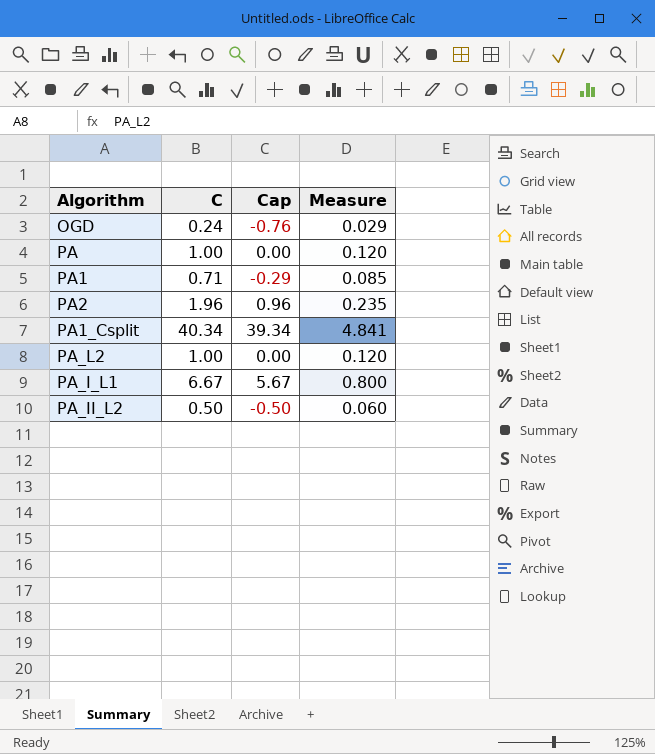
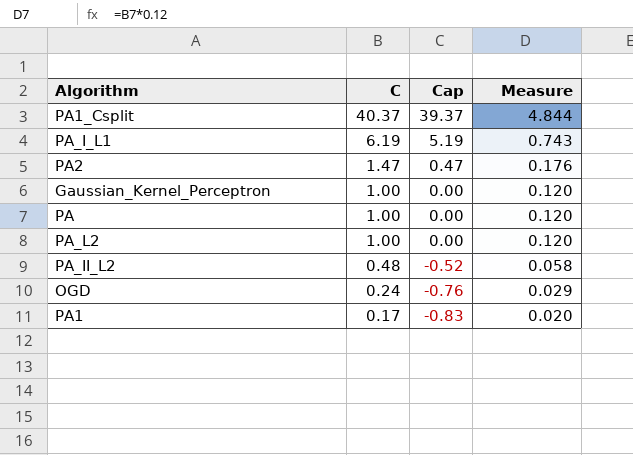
row order: none -> C descending
PA1_Csplit | C: 40.34 -> 40.37
PA1_Csplit | Cap: 39.34 -> 39.37
PA1_Csplit | Measure: 4.841 -> 4.844
PA_I_L1 | C: 6.67 -> 6.19
PA_I_L1 | Cap: 5.67 -> 5.19
PA_I_L1 | Measure: 0.800 -> 0.743
PA2 | C: 1.96 -> 1.47
PA2 | Cap: 0.96 -> 0.47
PA2 | Measure: 0.235 -> 0.176
row Gaussian_Kernel_Perceptron: none -> 1.00 | 0.00 | 0.120
PA_II_L2 | C: 0.50 -> 0.48
PA_II_L2 | Cap: -0.50 -> -0.52
PA_II_L2 | Measure: 0.060 -> 0.058
PA1 | C: 0.71 -> 0.17
PA1 | Cap: -0.29 -> -0.83
PA1 | Measure: 0.085 -> 0.020

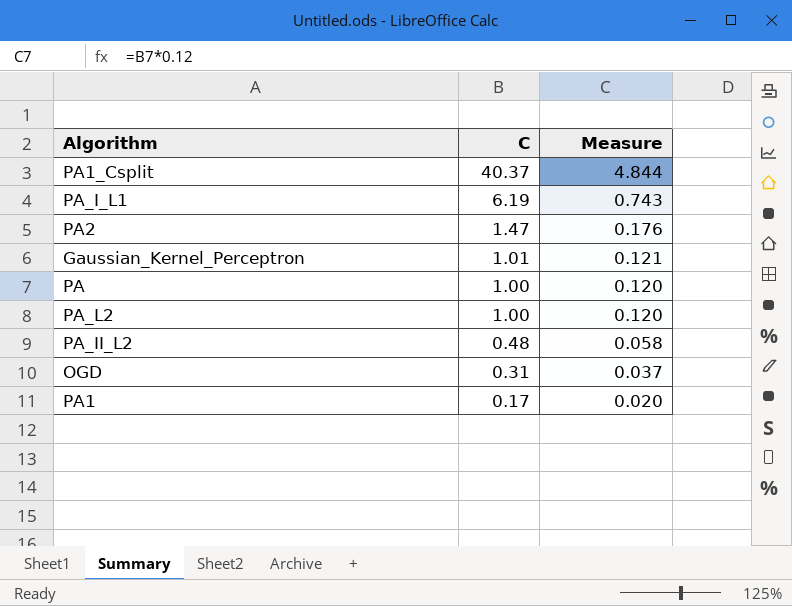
column Cap | formula: [C] - 1 -> none
Gaussian_Kernel_Perceptron | C: 1.00 -> 1.01
Gaussian_Kernel_Perceptron | Measure: 0.120 -> 0.121
OGD | C: 0.24 -> 0.31
OGD | Measure: 0.029 -> 0.037

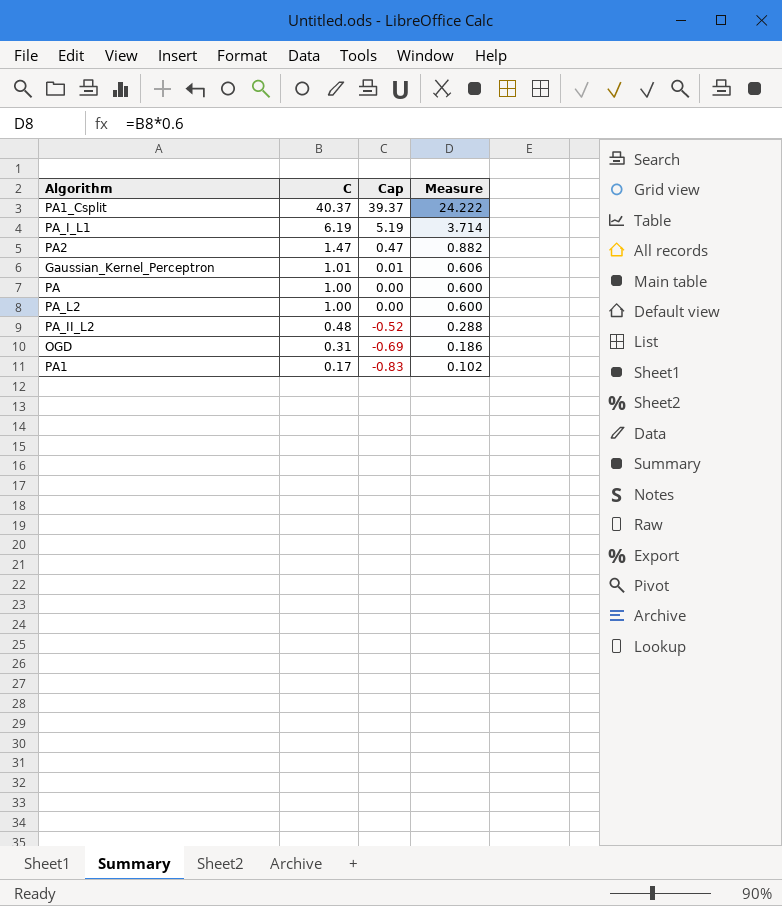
column Cap | formula: none -> [C] - 1
column Measure | formula: [C] * 0.12 -> [C] * 0.6

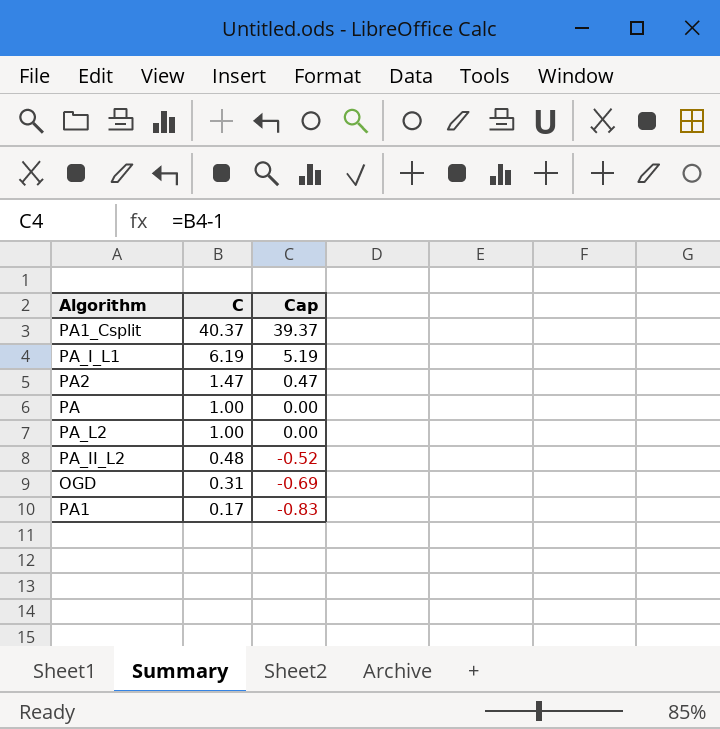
column Measure | formula: [C] * 0.6 -> none
row Gaussian_Kernel_Perceptron: 1.01 | 0.01 | 0.606 -> none

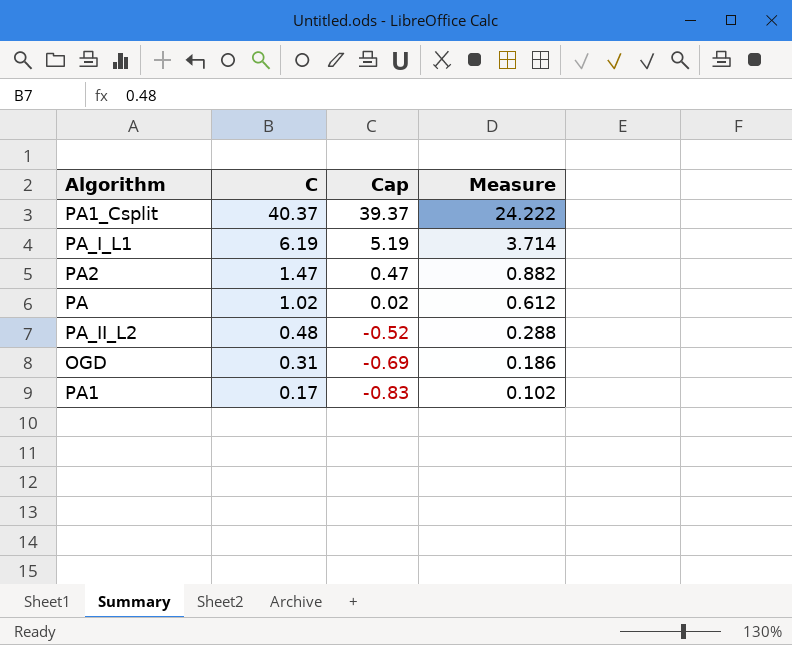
column Measure | formula: none -> [C] * 0.6
row PA_L2: 1.00 | 0.00 -> none
PA | C: 1.00 -> 1.02
PA | Cap: 0.00 -> 0.02

